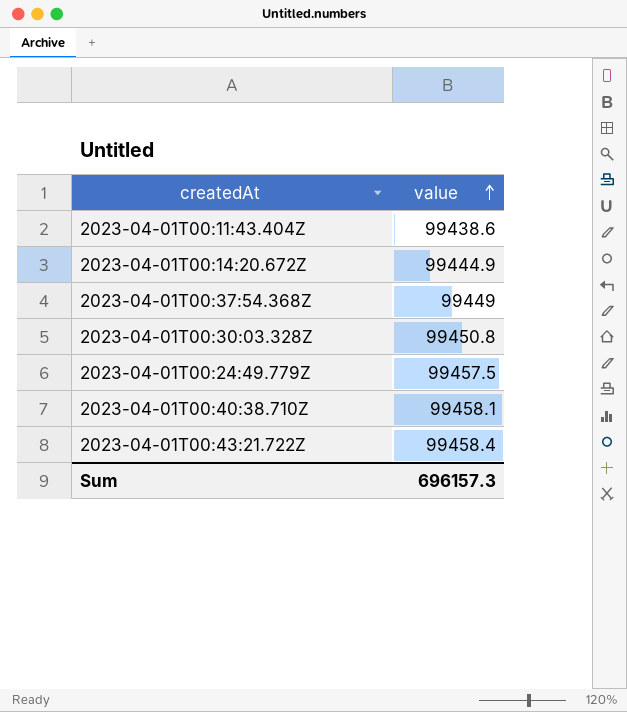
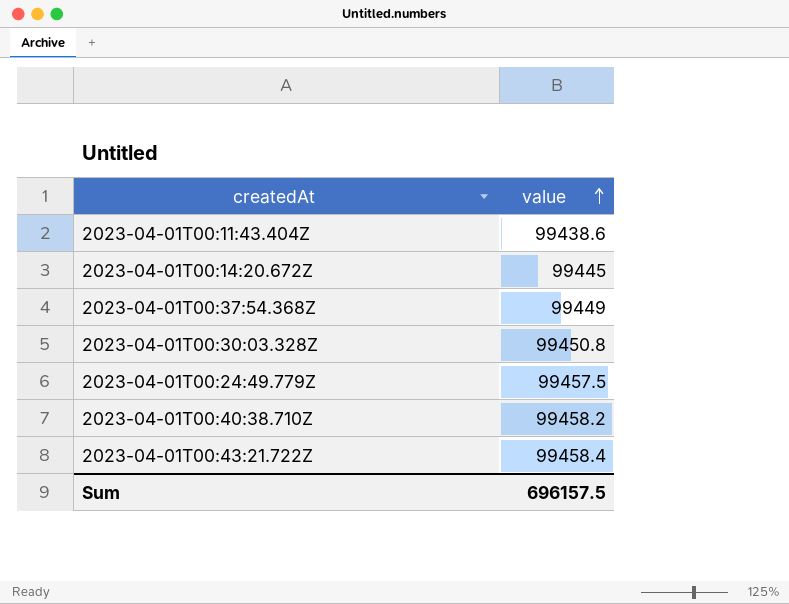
2023-04-01T00:14:20.672Z | value: 99444.9 -> 99445
2023-04-01T00:40:38.710Z | value: 99458.1 -> 99458.2
Sum | value: 696157.3 -> 696157.5

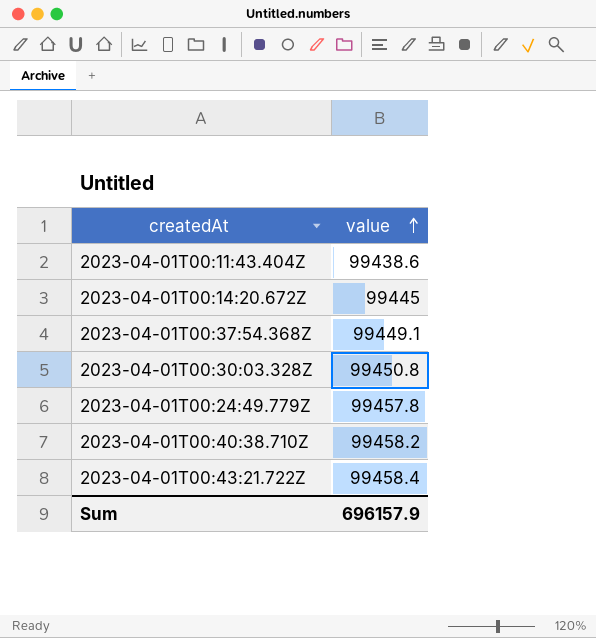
2023-04-01T00:37:54.368Z | value: 99449 -> 99449.1
2023-04-01T00:24:49.779Z | value: 99457.5 -> 99457.8
Sum | value: 696157.5 -> 696157.9

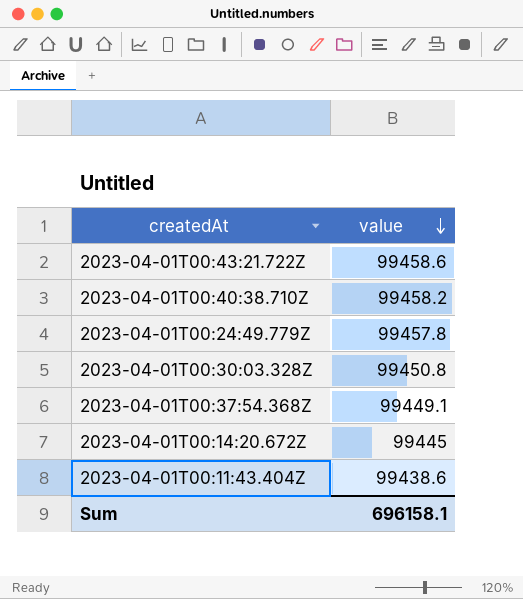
row order: value ascending -> value descending
2023-04-01T00:43:21.722Z | value: 99458.4 -> 99458.6
Sum | value: 696157.9 -> 696158.1

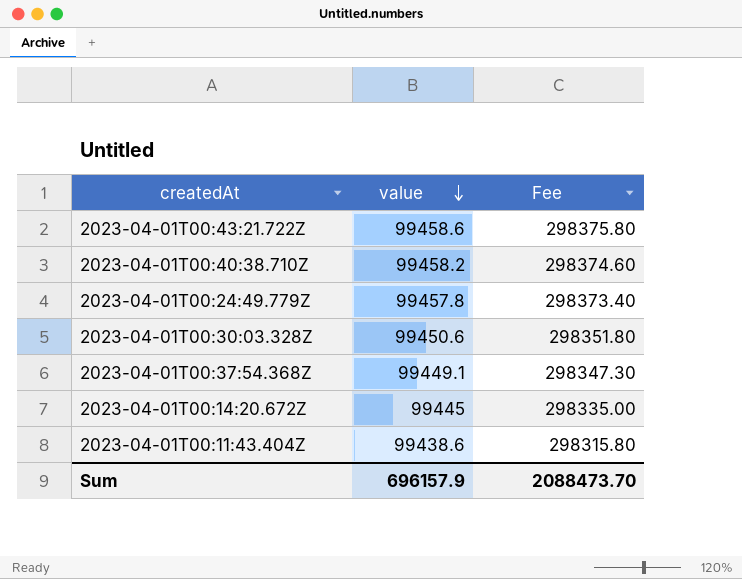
column Fee | formula: none -> [value] * 3
2023-04-01T00:30:03.328Z | value: 99450.8 -> 99450.6
Sum | value: 696158.1 -> 696157.9

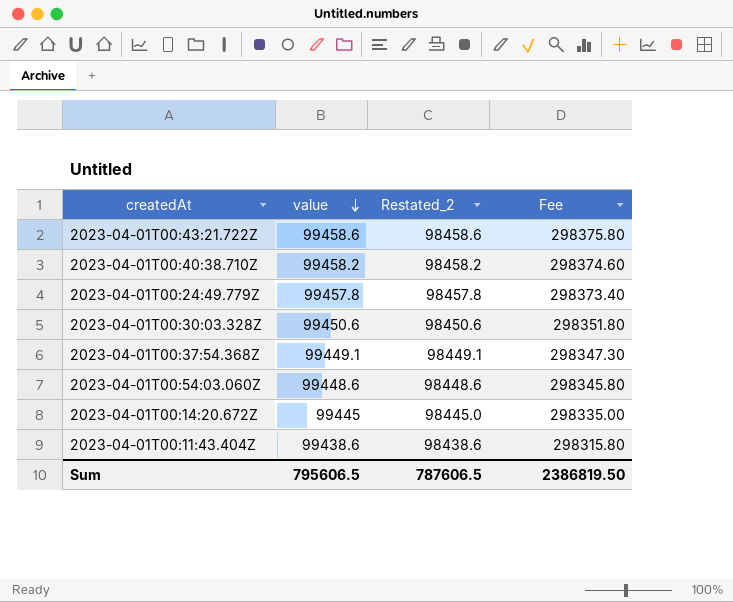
column Restated_2 | formula: none -> [value] - 1000
row 2023-04-01T00:54:03.060Z: none -> 99448.6 | 98448.6 | 298345.80
Sum | value: 696157.9 -> 795606.5
Sum | Fee: 2088473.70 -> 2386819.50

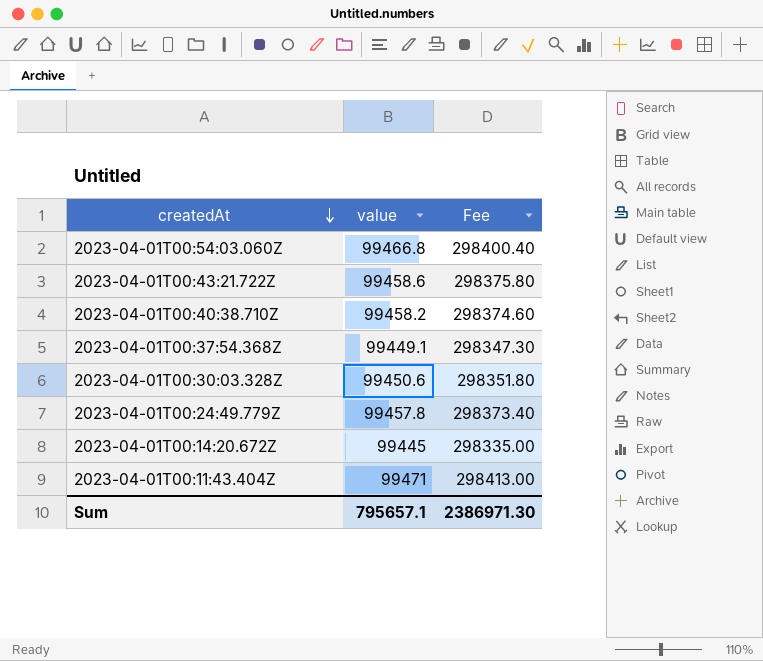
row order: value descending -> createdAt descending
column Restated_2 | formula: [value] - 1000 -> none
2023-04-01T00:54:03.060Z | value: 99448.6 -> 99466.8
2023-04-01T00:54:03.060Z | Fee: 298345.80 -> 298400.40
2023-04-01T00:11:43.404Z | value: 99438.6 -> 99471
2023-04-01T00:11:43.404Z | Fee: 298315.80 -> 298413.00
Sum | value: 795606.5 -> 795657.1
Sum | Fee: 2386819.50 -> 2386971.30

